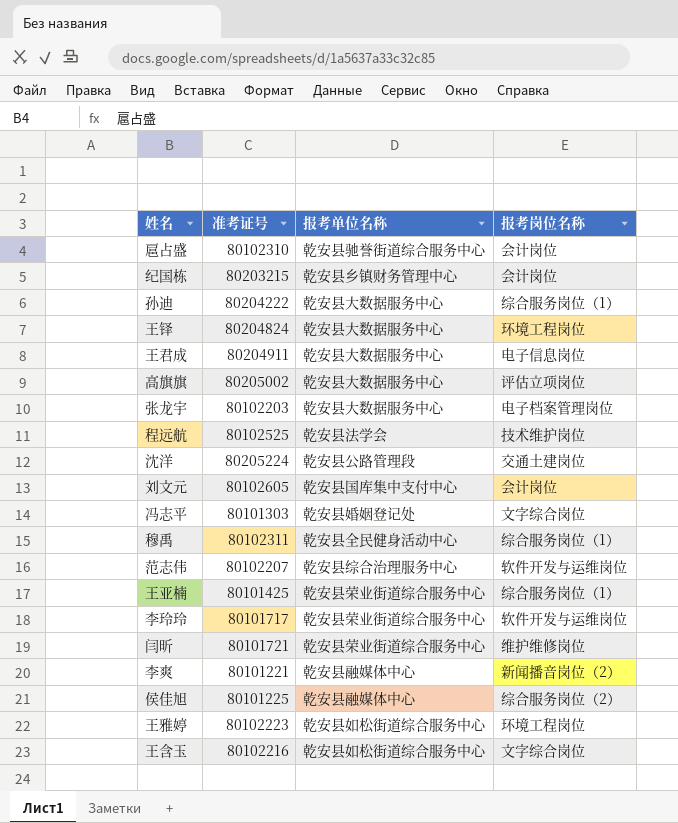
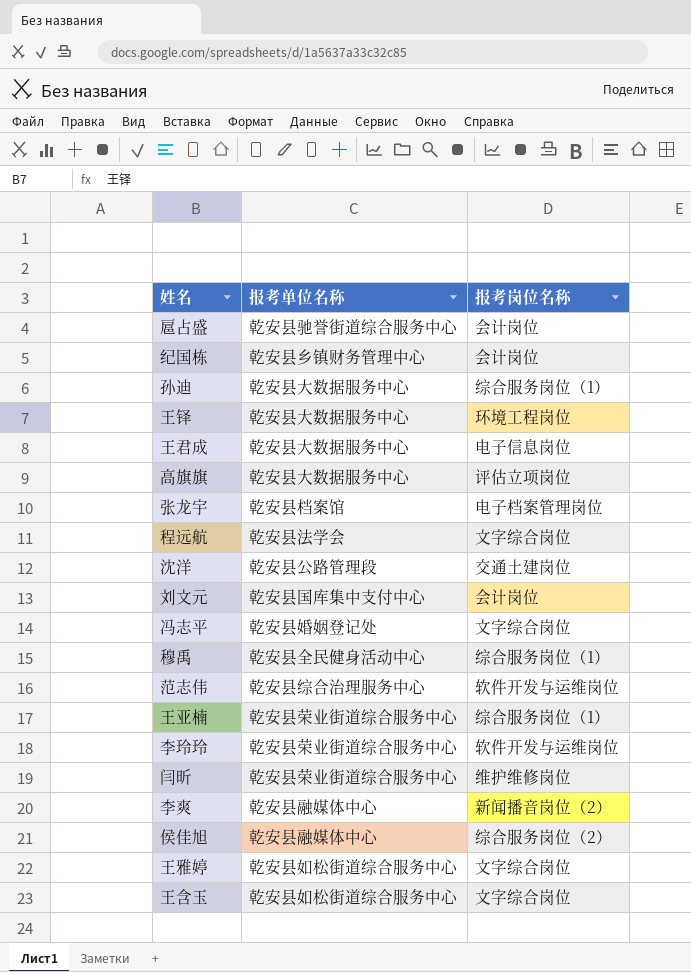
column 准考证号 | position: 2 -> none
张龙宇 | 报考单位名称: 乾安县大数据服务中心 -> 乾安县档案馆
程远航 | 报考岗位名称: 技术维护岗位 -> 文字综合岗位
王雅婷 | 报考岗位名称: 环境工程岗位 -> 文字综合岗位

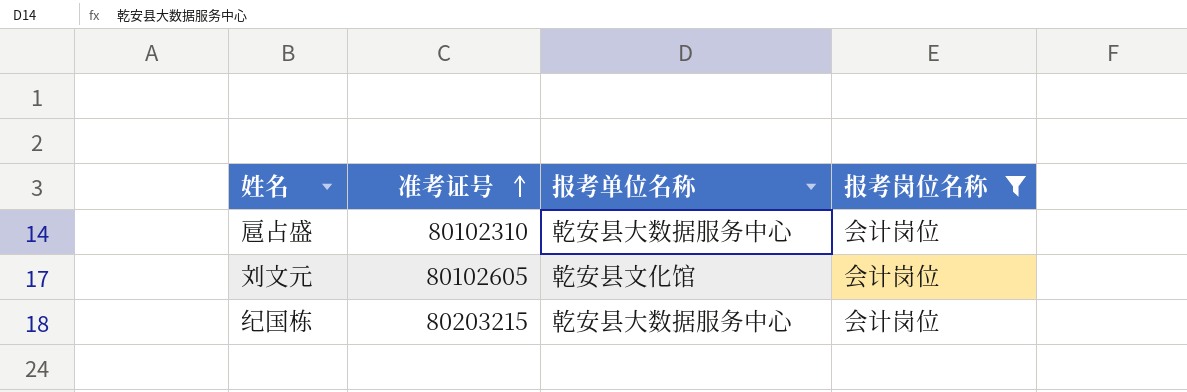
filter: none -> 报考岗位名称 = 会计岗位
row order: none -> 准考证号 ascending
column 准考证号 | position: none -> 2
扈占盛 | 报考单位名称: 乾安县驰誉街道综合服务中心 -> 乾安县大数据服务中心
刘文元 | 报考单位名称: 乾安县国库集中支付中心 -> 乾安县文化馆
纪国栋 | 报考单位名称: 乾安县乡镇财务管理中心 -> 乾安县大数据服务中心

